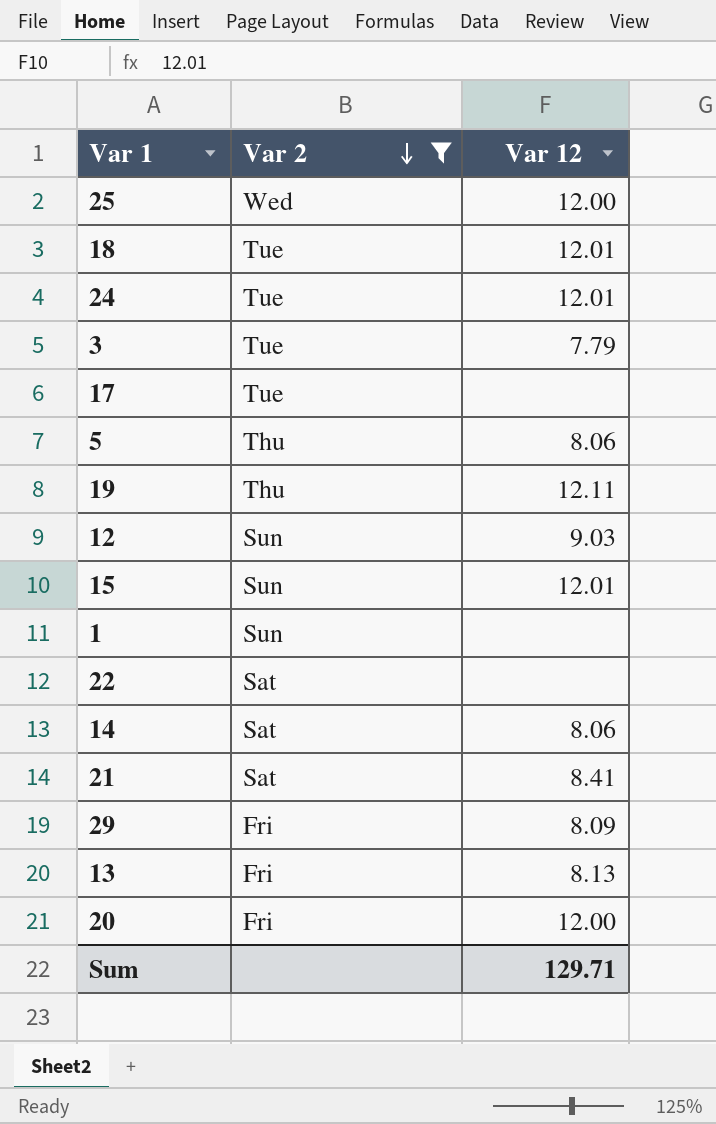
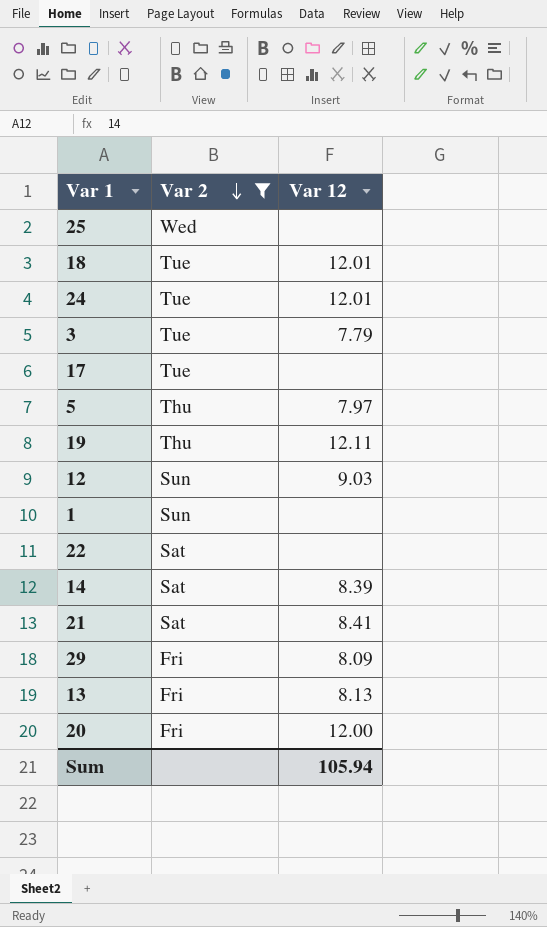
row 15: Sun | 12.01 -> none
25 | Var 12: 12.00 -> none
5 | Var 12: 8.06 -> 7.97
14 | Var 12: 8.06 -> 8.39
Sum | Var 12: 129.71 -> 105.94

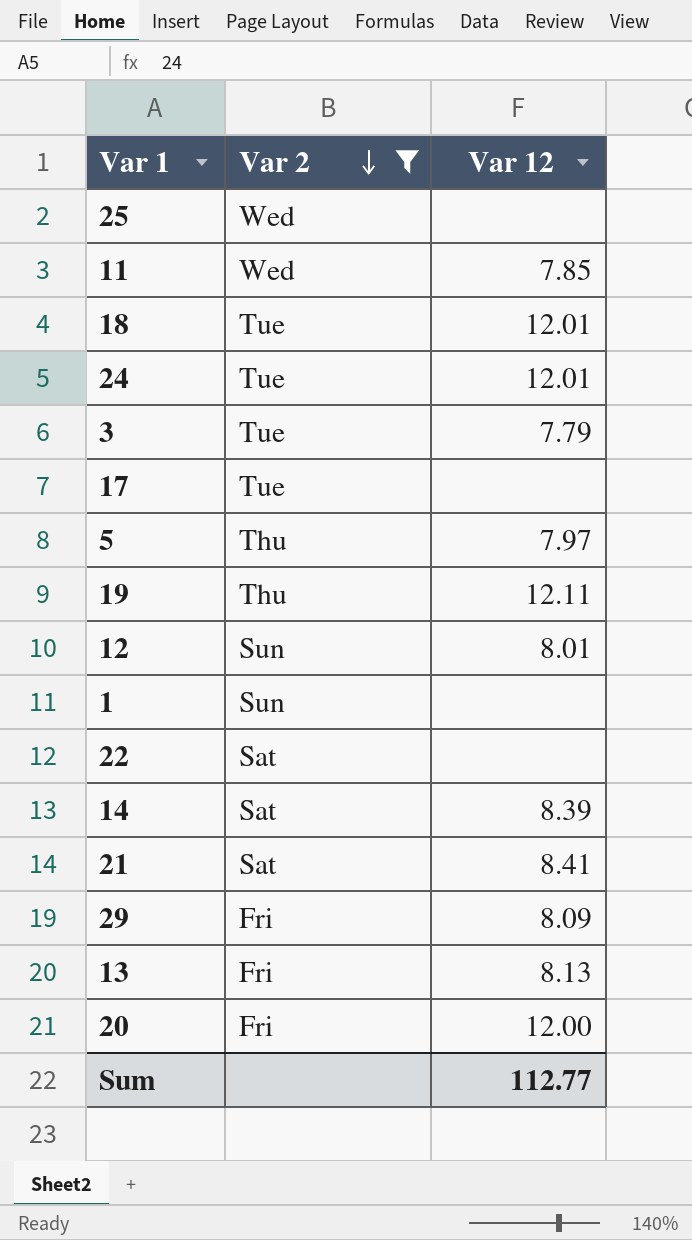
row 11: none -> Wed | 7.85
12 | Var 12: 9.03 -> 8.01
Sum | Var 12: 105.94 -> 112.77

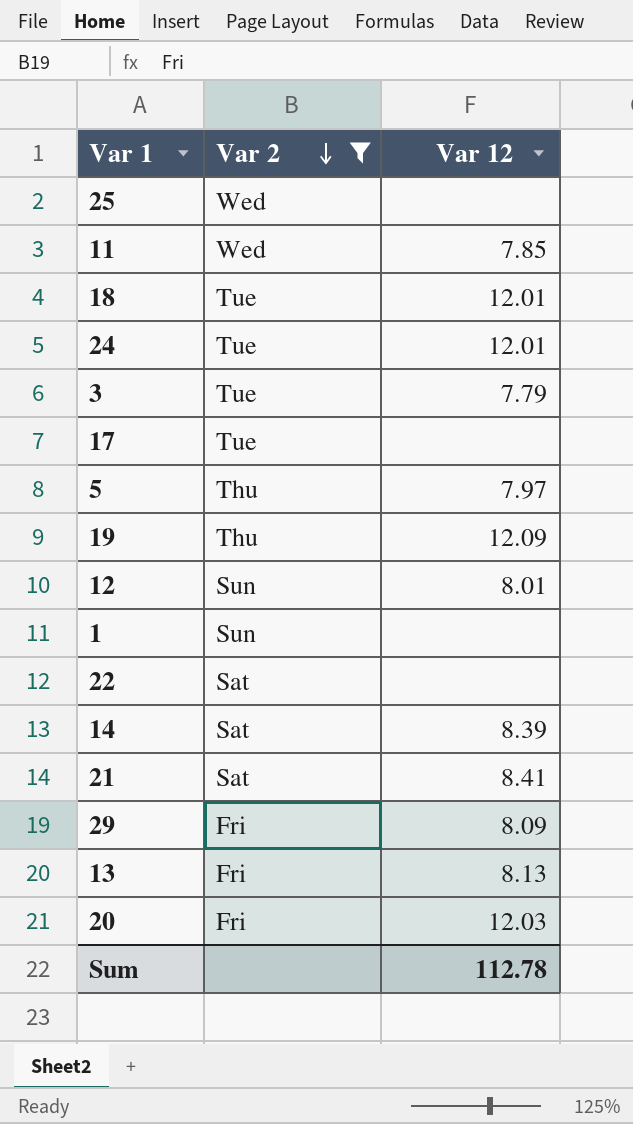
19 | Var 12: 12.11 -> 12.09
20 | Var 12: 12.00 -> 12.03
Sum | Var 12: 112.77 -> 112.78

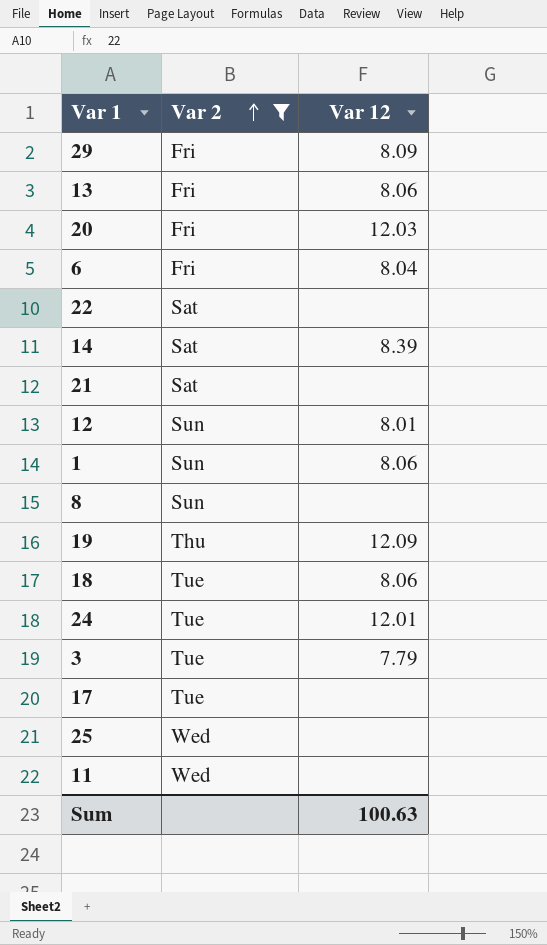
row order: Var 2 descending -> Var 2 ascending
row 5: Thu | 7.97 -> none
13 | Var 12: 8.13 -> 8.06
row 6: none -> Fri | 8.04
21 | Var 12: 8.41 -> none
1 | Var 12: none -> 8.06
row 8: none -> Sun | none
18 | Var 12: 12.01 -> 8.06
11 | Var 12: 7.85 -> none
Sum | Var 12: 112.78 -> 100.63

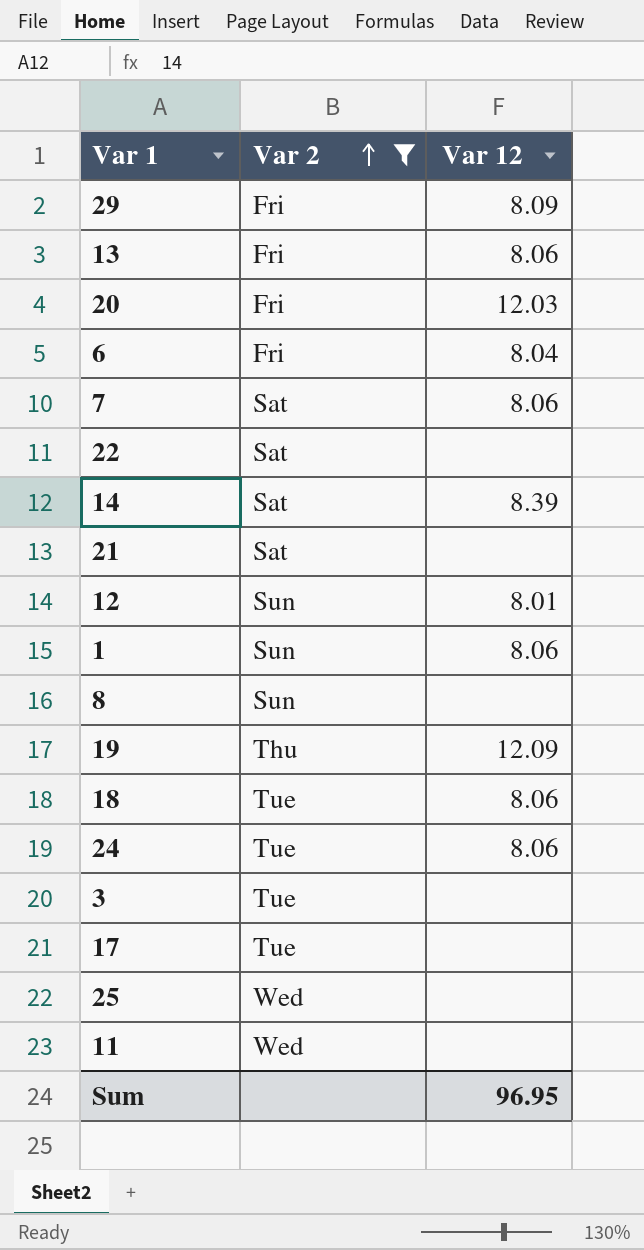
row 7: none -> Sat | 8.06
24 | Var 12: 12.01 -> 8.06
3 | Var 12: 7.79 -> none
Sum | Var 12: 100.63 -> 96.95

